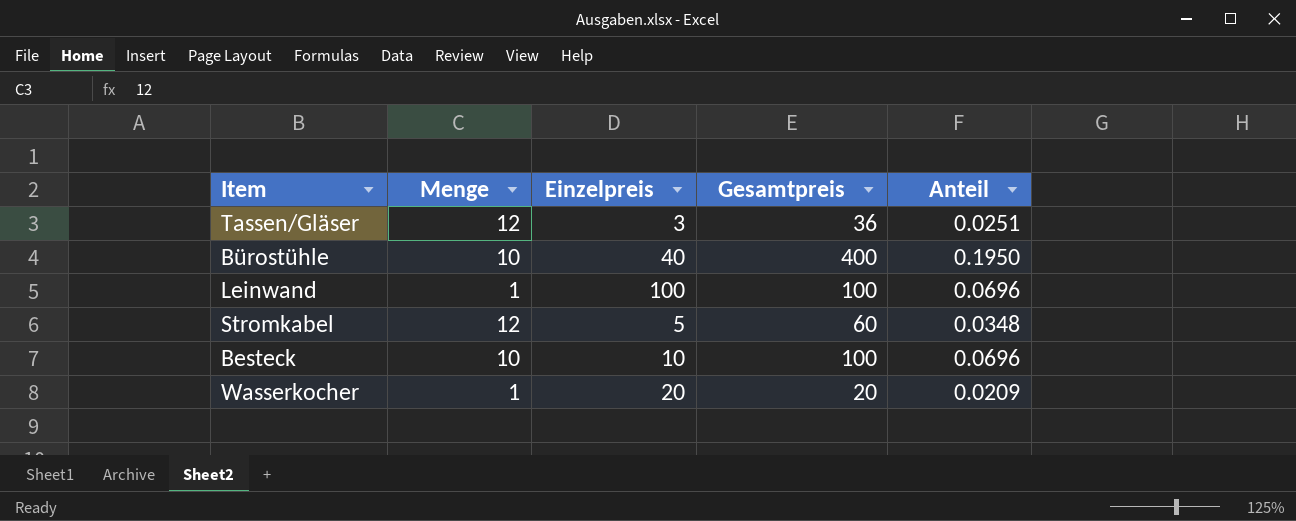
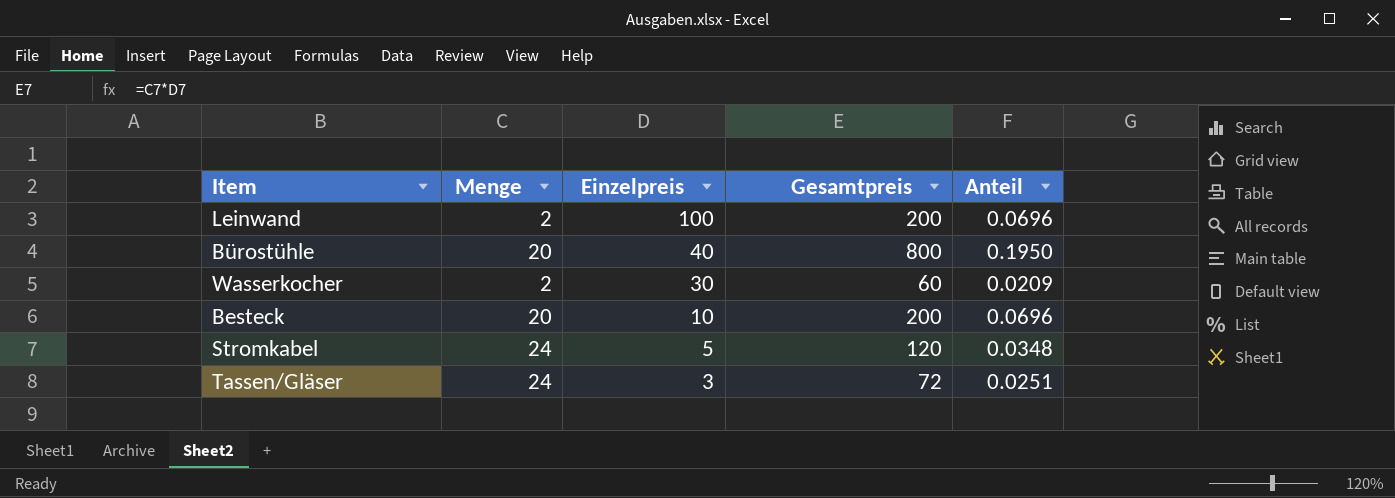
row order: none -> Einzelpreis descending
Leinwand | Menge: 1 -> 2
Leinwand | Gesamtpreis: 100 -> 200
Bürostühle | Menge: 10 -> 20
Bürostühle | Gesamtpreis: 400 -> 800
Wasserkocher | Menge: 1 -> 2
Wasserkocher | Einzelpreis: 20 -> 30
Wasserkocher | Gesamtpreis: 20 -> 60
Besteck | Menge: 10 -> 20
Besteck | Gesamtpreis: 100 -> 200
Stromkabel | Menge: 12 -> 24
Stromkabel | Gesamtpreis: 60 -> 120
Tassen/Gläser | Menge: 12 -> 24
Tassen/Gläser | Gesamtpreis: 36 -> 72

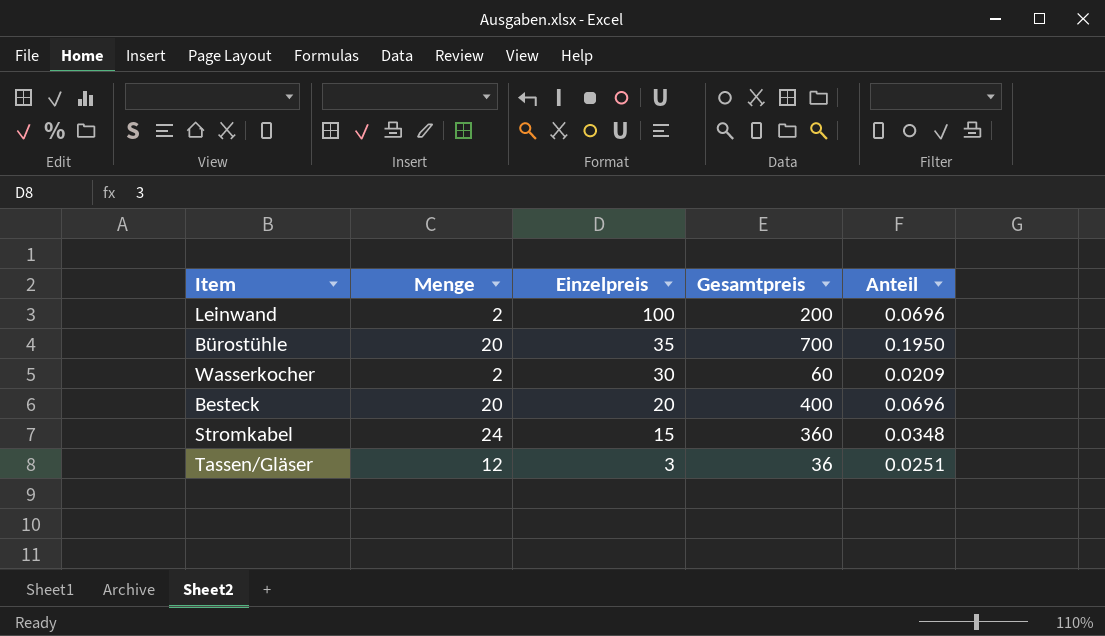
Bürostühle | Einzelpreis: 40 -> 35
Bürostühle | Gesamtpreis: 800 -> 700
Besteck | Einzelpreis: 10 -> 20
Besteck | Gesamtpreis: 200 -> 400
Stromkabel | Einzelpreis: 5 -> 15
Stromkabel | Gesamtpreis: 120 -> 360
Tassen/Gläser | Menge: 24 -> 12
Tassen/Gläser | Gesamtpreis: 72 -> 36

